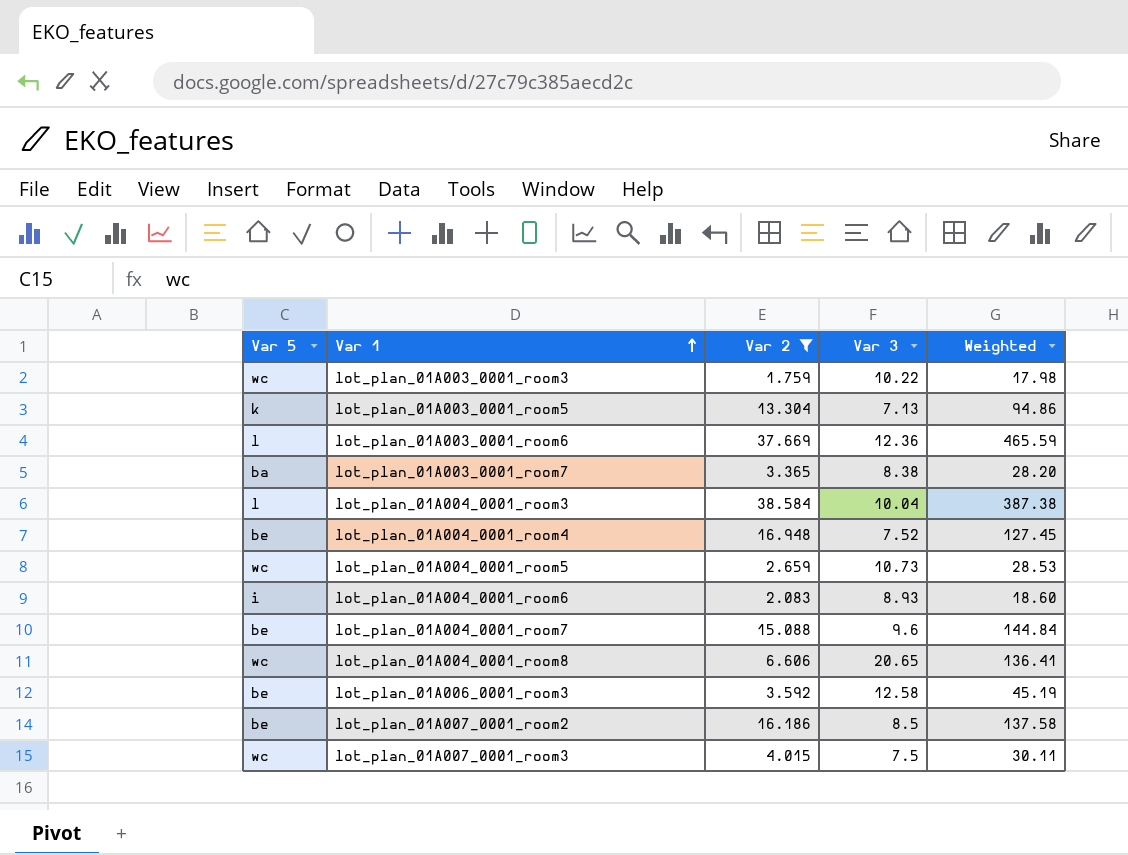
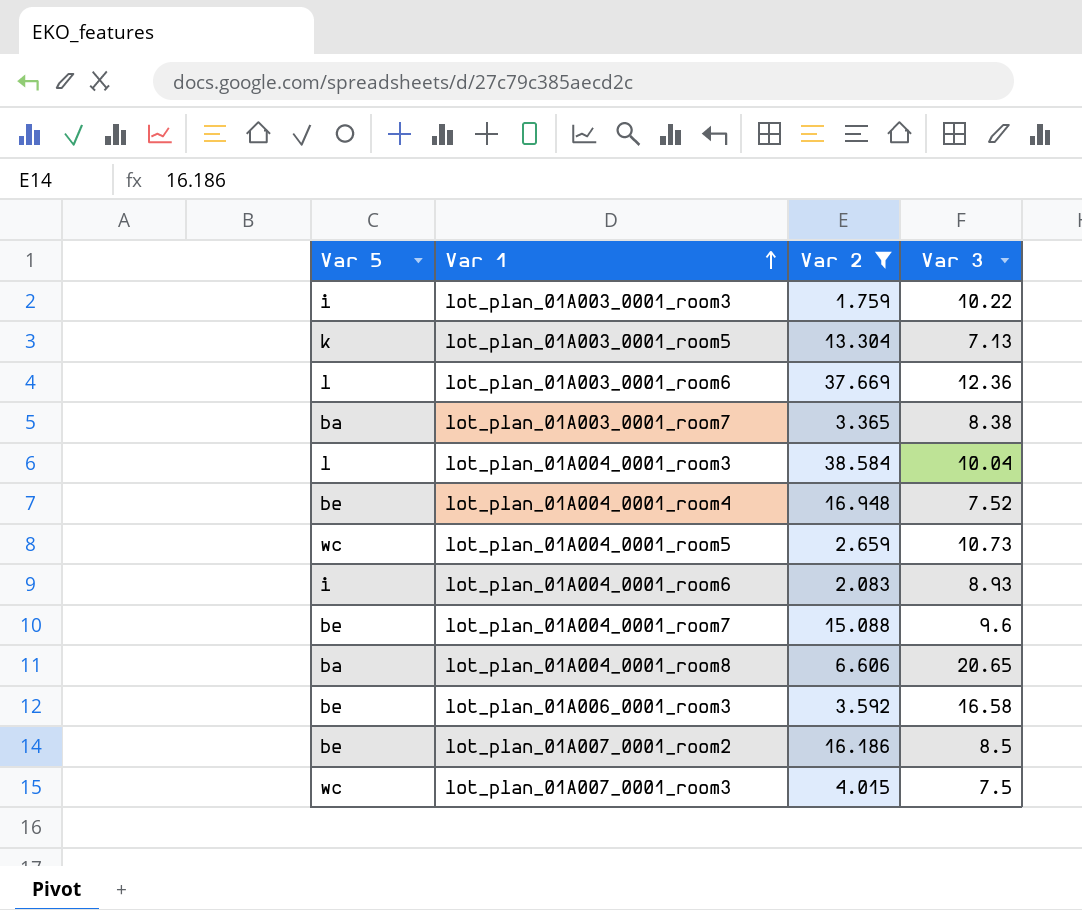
column Weighted | formula: [Var 2] * [Var 3] -> none
lot_plan_01A003_0001_room3 | Var 5: wc -> i
lot_plan_01A004_0001_room8 | Var 5: wc -> ba
lot_plan_01A006_0001_room3 | Var 3: 12.58 -> 16.58

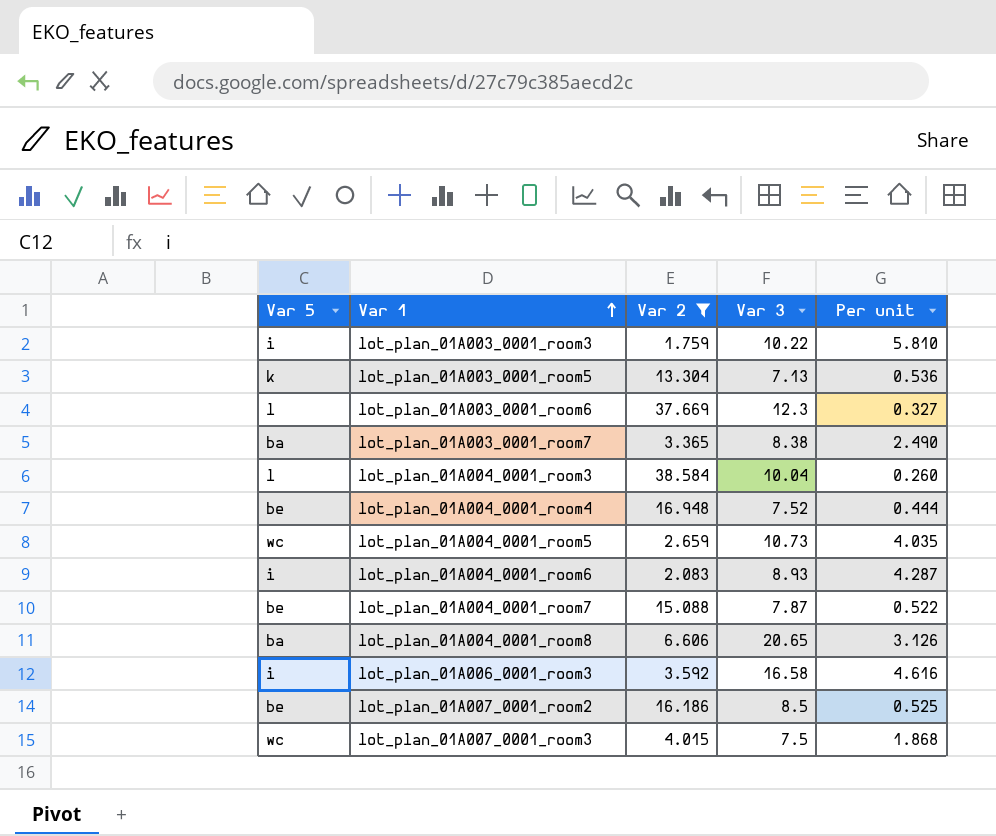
column Per unit | formula: none -> [Var 3] / [Var 2]
lot_plan_01A003_0001_room6 | Var 3: 12.36 -> 12.3
lot_plan_01A004_0001_room7 | Var 3: 9.6 -> 7.87
lot_plan_01A006_0001_room3 | Var 5: be -> i

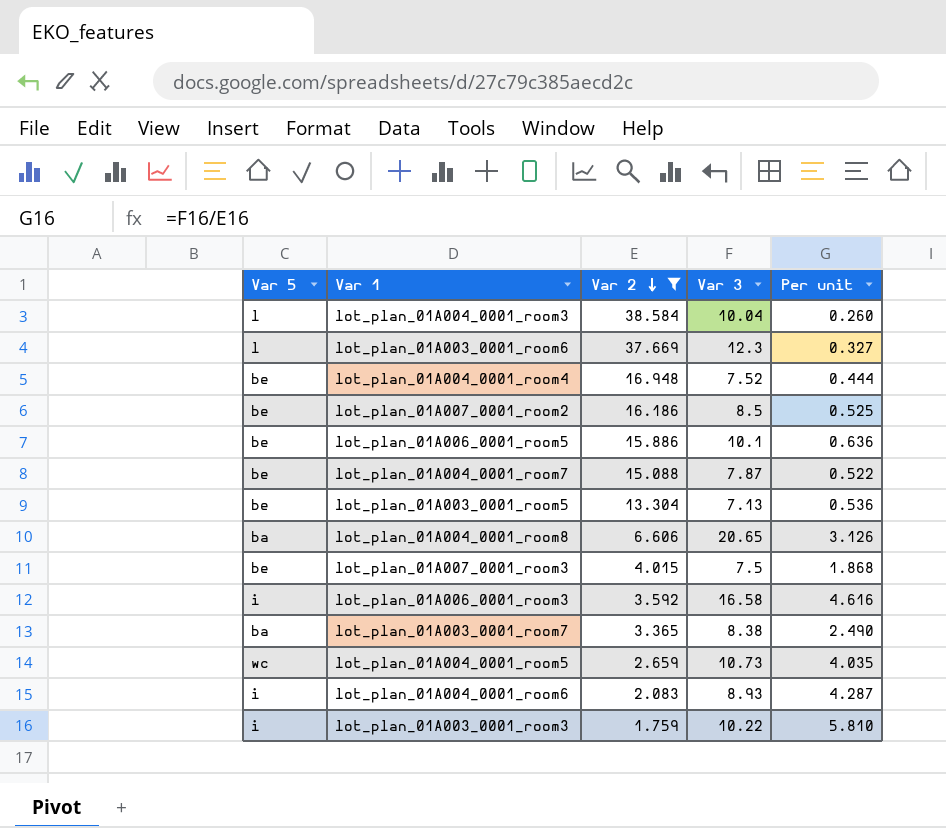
row order: Var 1 ascending -> Var 2 descending
row lot_plan_01A006_0001_room5: none -> be | 15.886 | 10.1 | 0.636
lot_plan_01A003_0001_room5 | Var 5: k -> be
lot_plan_01A007_0001_room3 | Var 5: wc -> be

